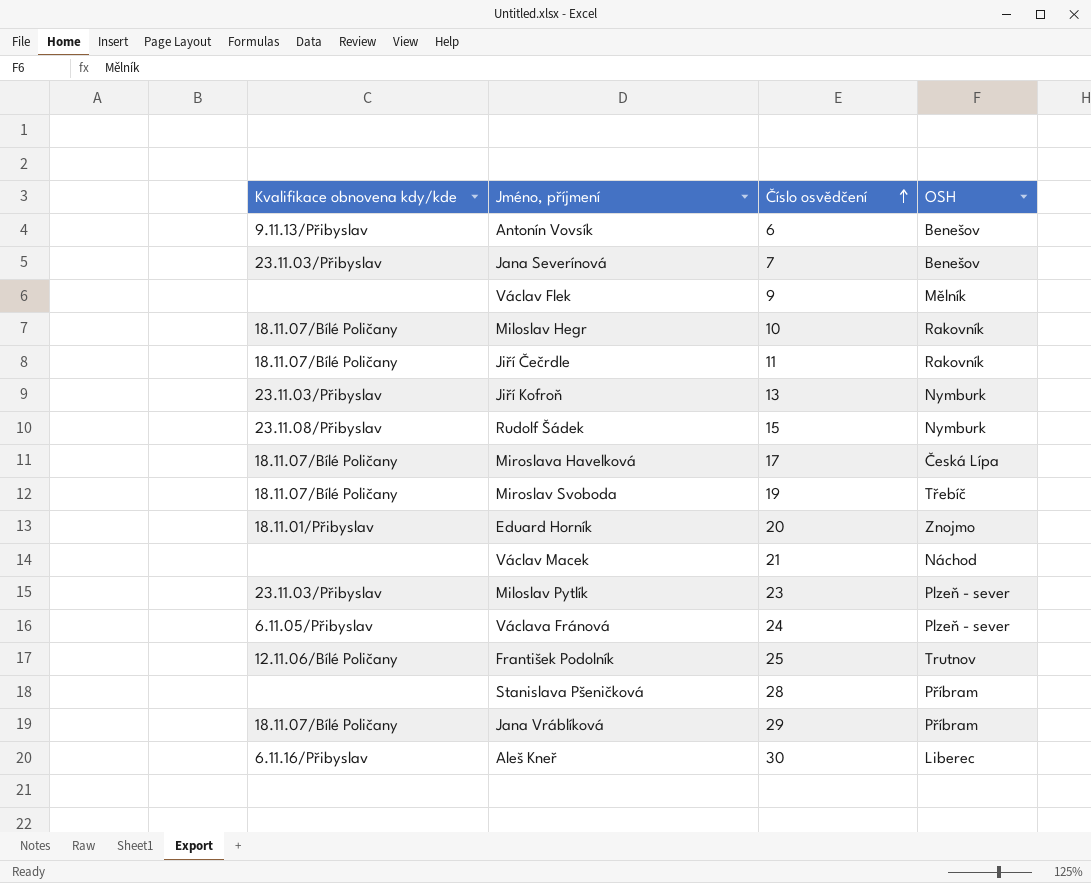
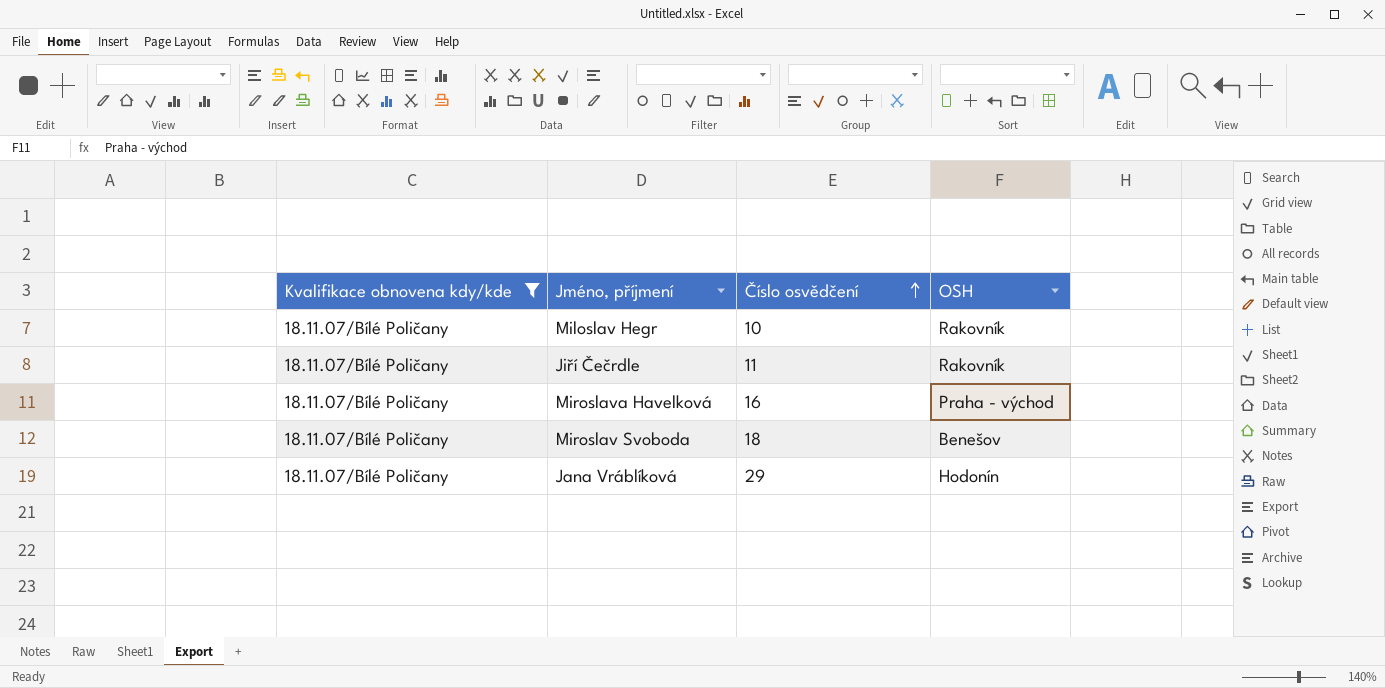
filter: none -> Kvalifikace obnovena kdy/kde = 18.11.07/Bílé Poličany
Miroslava Havelková | Číslo osvědčení: 17 -> 16
Miroslava Havelková | OSH: Česká Lípa -> Praha - východ
Miroslav Svoboda | Číslo osvědčení: 19 -> 18
Miroslav Svoboda | OSH: Třebíč -> Benešov
Jana Vráblíková | OSH: Příbram -> Hodonín

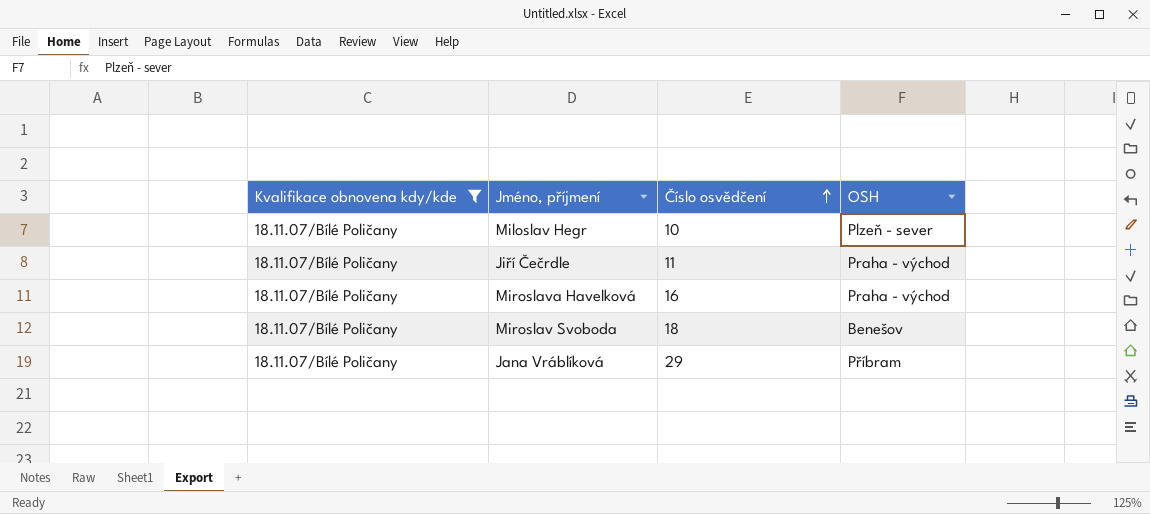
Miloslav Hegr | OSH: Rakovník -> Plzeň - sever
Jiří Čečrdle | OSH: Rakovník -> Praha - východ
Jana Vráblíková | OSH: Hodonín -> Příbram

